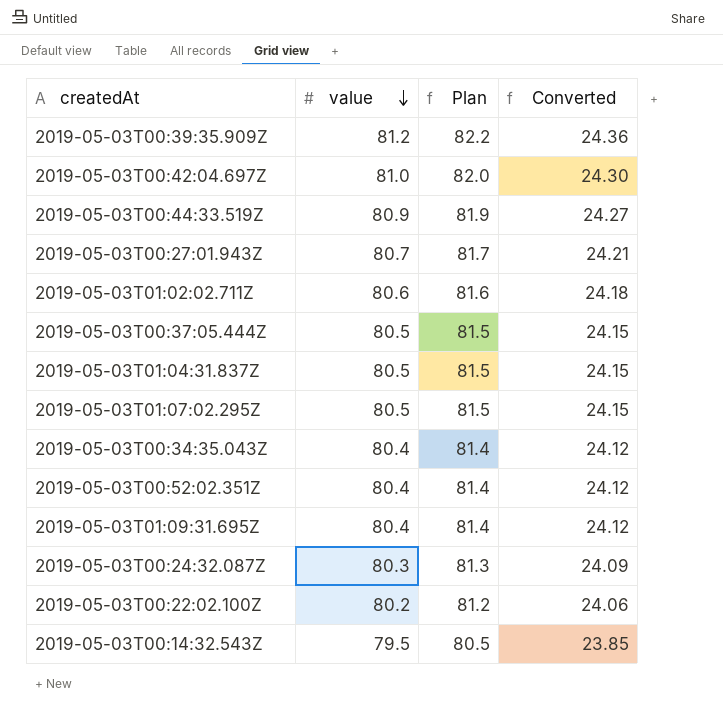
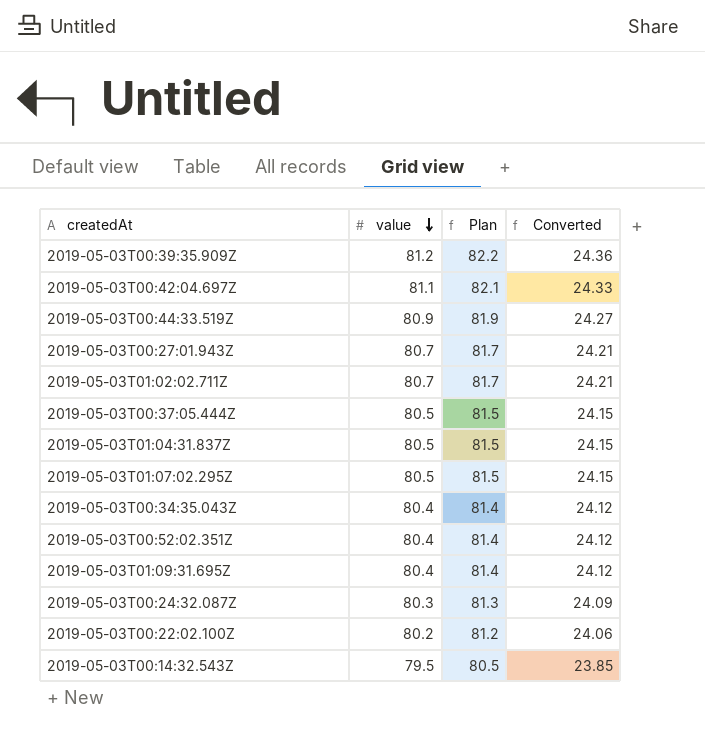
2019-05-03T00:42:04.697Z | value: 81.0 -> 81.1
2019-05-03T00:42:04.697Z | Plan: 82.0 -> 82.1
2019-05-03T00:42:04.697Z | Converted: 24.30 -> 24.33
2019-05-03T01:02:02.711Z | value: 80.6 -> 80.7
2019-05-03T01:02:02.711Z | Plan: 81.6 -> 81.7
2019-05-03T01:02:02.711Z | Converted: 24.18 -> 24.21

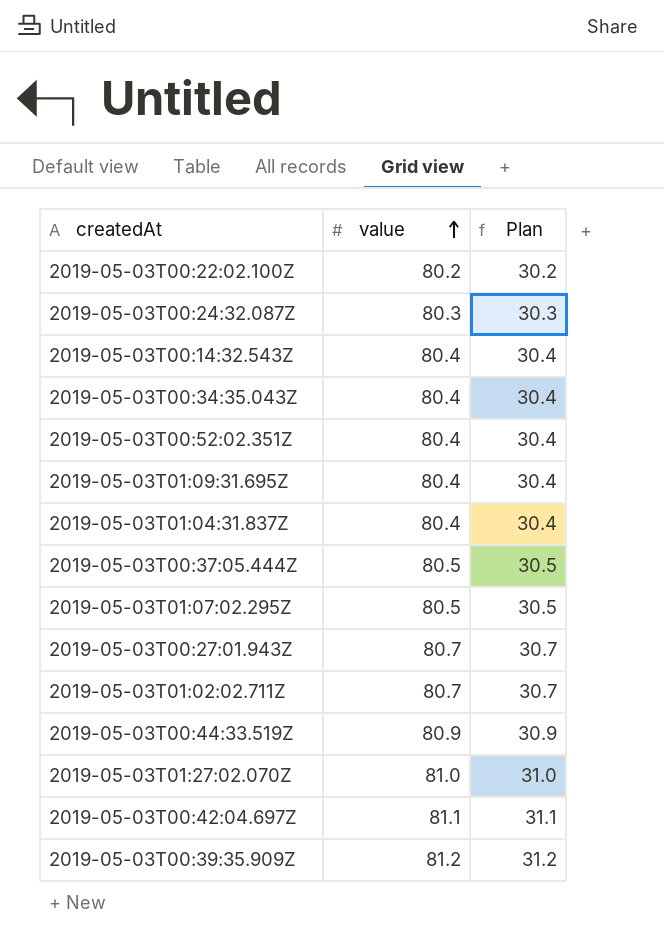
row order: value descending -> value ascending
column Converted | formula: [value] * 0.3 -> none
column Plan | formula: [value] + 1 -> [value] - 50
2019-05-03T00:14:32.543Z | value: 79.5 -> 80.4
2019-05-03T01:04:31.837Z | value: 80.5 -> 80.4
row 2019-05-03T01:27:02.070Z: none -> 81.0 | 31.0

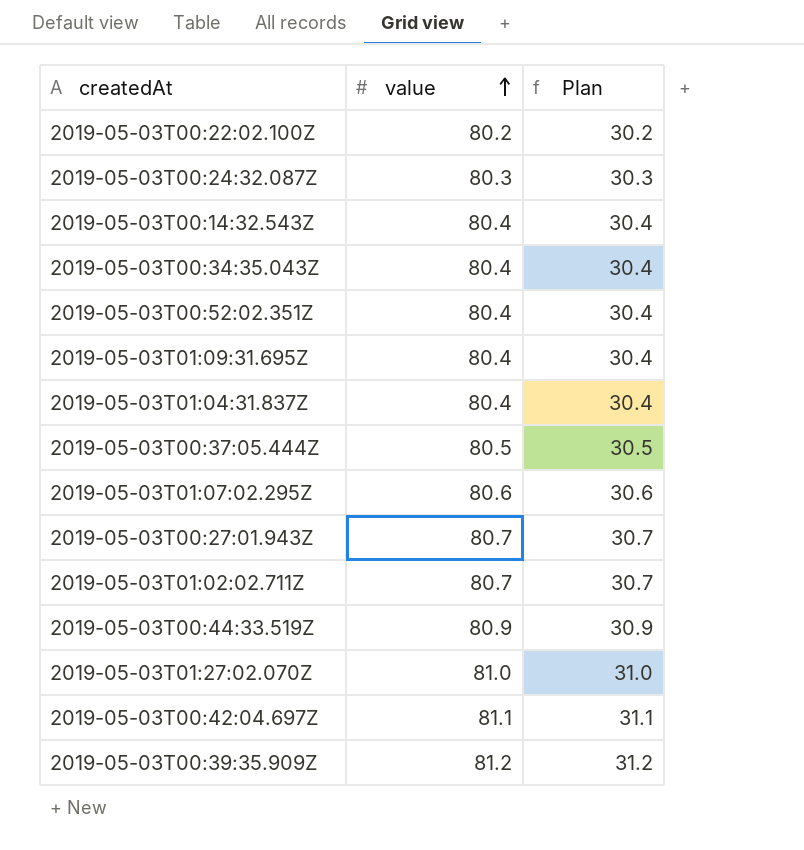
2019-05-03T01:07:02.295Z | value: 80.5 -> 80.6
2019-05-03T01:07:02.295Z | Plan: 30.5 -> 30.6

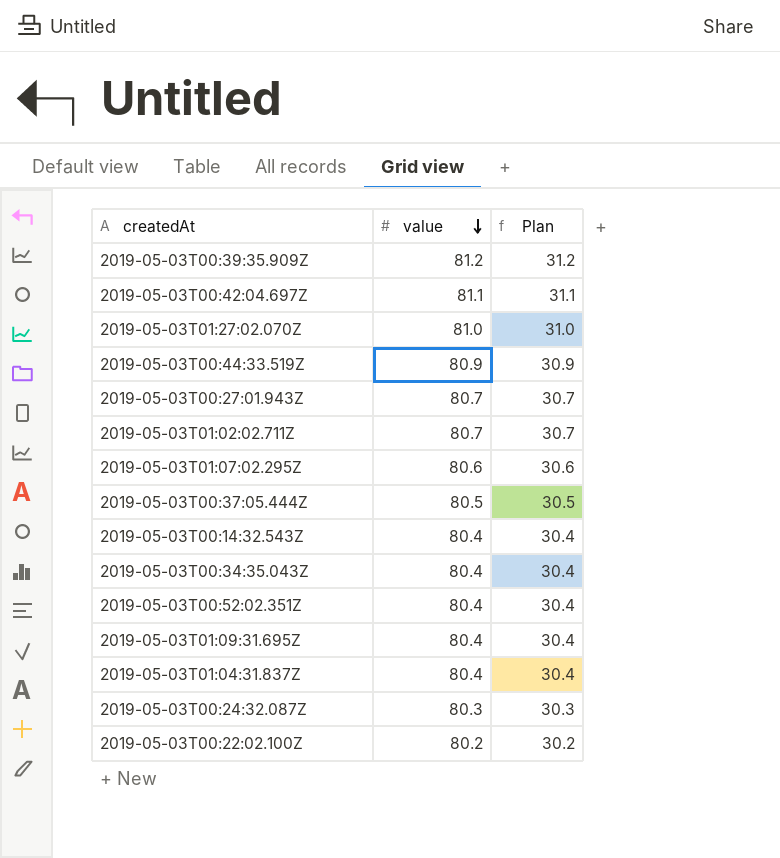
row order: value ascending -> value descending

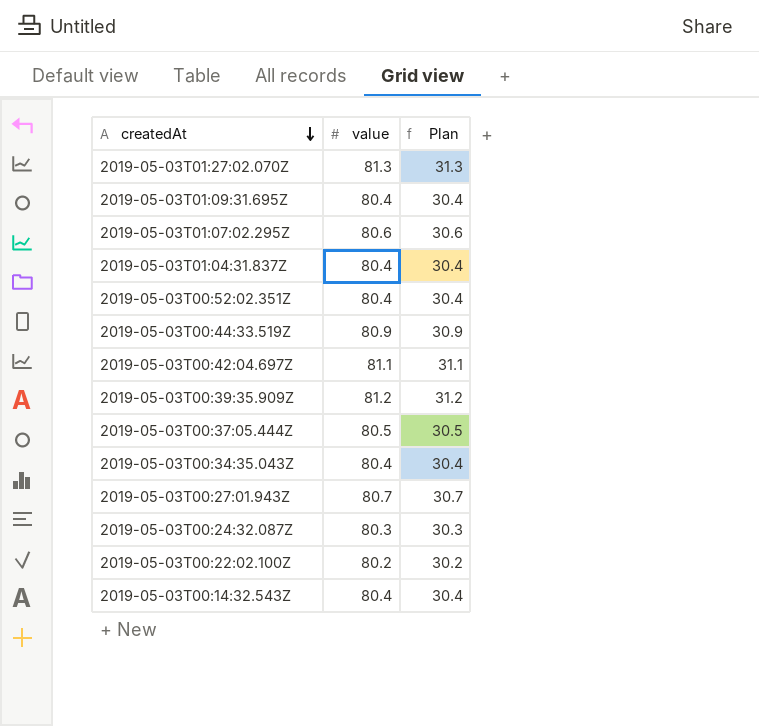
row order: value descending -> createdAt descending
row 2019-05-03T01:02:02.711Z: 80.7 | 30.7 -> none
2019-05-03T01:27:02.070Z | value: 81.0 -> 81.3
2019-05-03T01:27:02.070Z | Plan: 31.0 -> 31.3

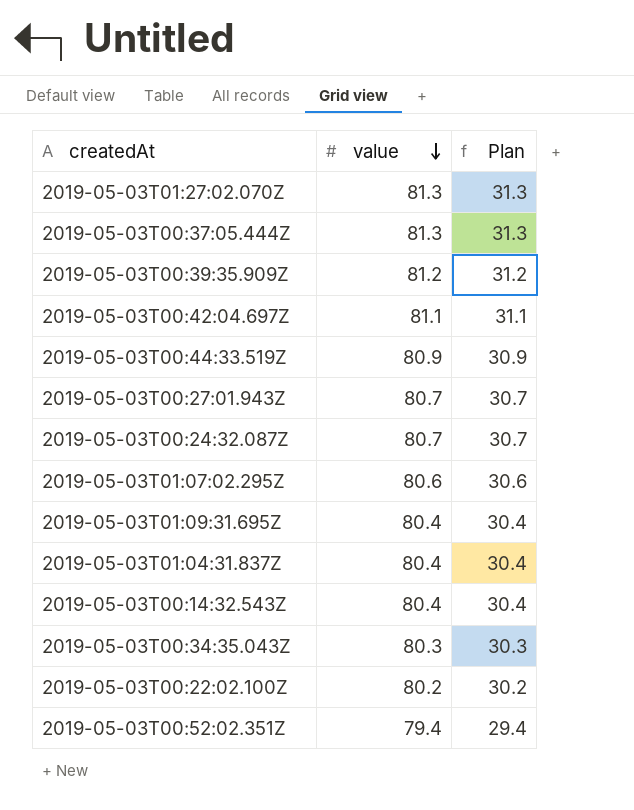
row order: createdAt descending -> value descending
2019-05-03T00:37:05.444Z | value: 80.5 -> 81.3
2019-05-03T00:37:05.444Z | Plan: 30.5 -> 31.3
2019-05-03T00:24:32.087Z | value: 80.3 -> 80.7
2019-05-03T00:24:32.087Z | Plan: 30.3 -> 30.7
2019-05-03T00:34:35.043Z | value: 80.4 -> 80.3
2019-05-03T00:34:35.043Z | Plan: 30.4 -> 30.3
2019-05-03T00:52:02.351Z | value: 80.4 -> 79.4
2019-05-03T00:52:02.351Z | Plan: 30.4 -> 29.4

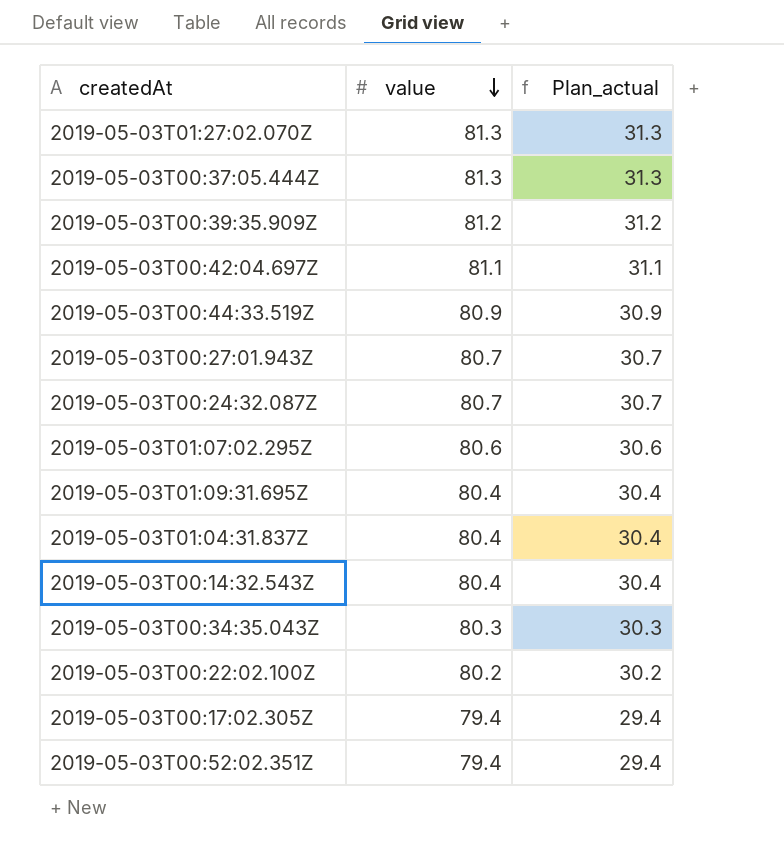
column name: Plan -> Plan_actual
row 2019-05-03T00:17:02.305Z: none -> 79.4 | 29.4

